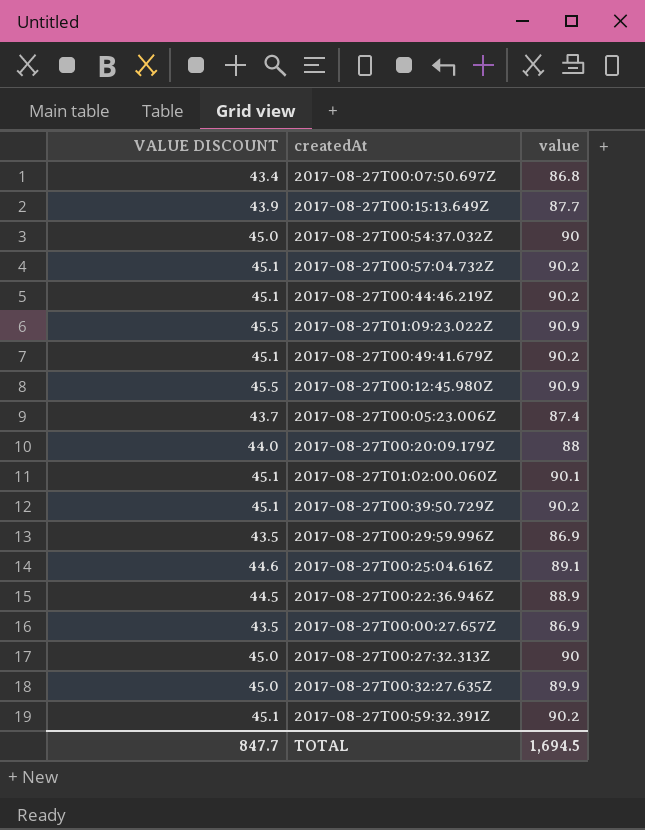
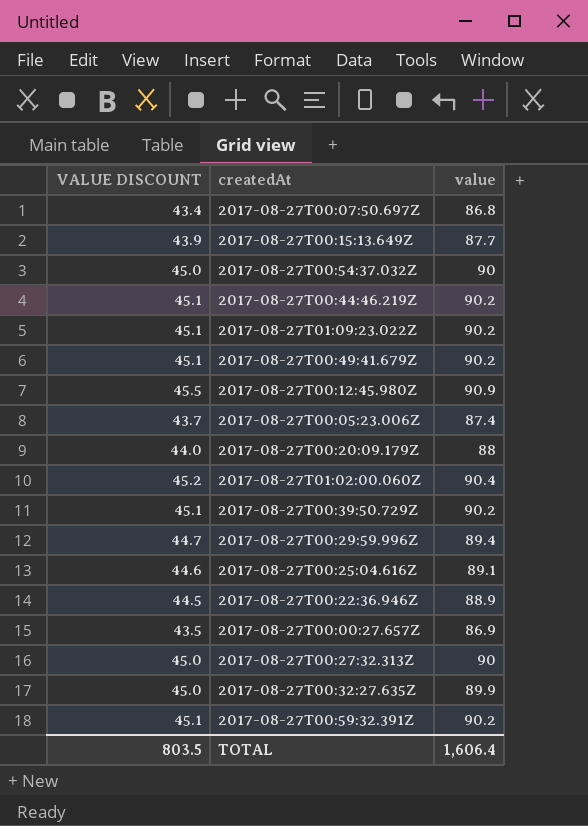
row 2017-08-27T00:57:04.732Z: 45.1 | 90.2 -> none
2017-08-27T01:09:23.022Z | VALUE DISCOUNT: 45.5 -> 45.1
2017-08-27T01:09:23.022Z | value: 90.9 -> 90.2
2017-08-27T01:02:00.060Z | VALUE DISCOUNT: 45.1 -> 45.2
2017-08-27T01:02:00.060Z | value: 90.1 -> 90.4
2017-08-27T00:29:59.996Z | VALUE DISCOUNT: 43.5 -> 44.7
2017-08-27T00:29:59.996Z | value: 86.9 -> 89.4
TOTAL | VALUE DISCOUNT: 847.7 -> 803.5
TOTAL | value: 1,694.5 -> 1,606.4

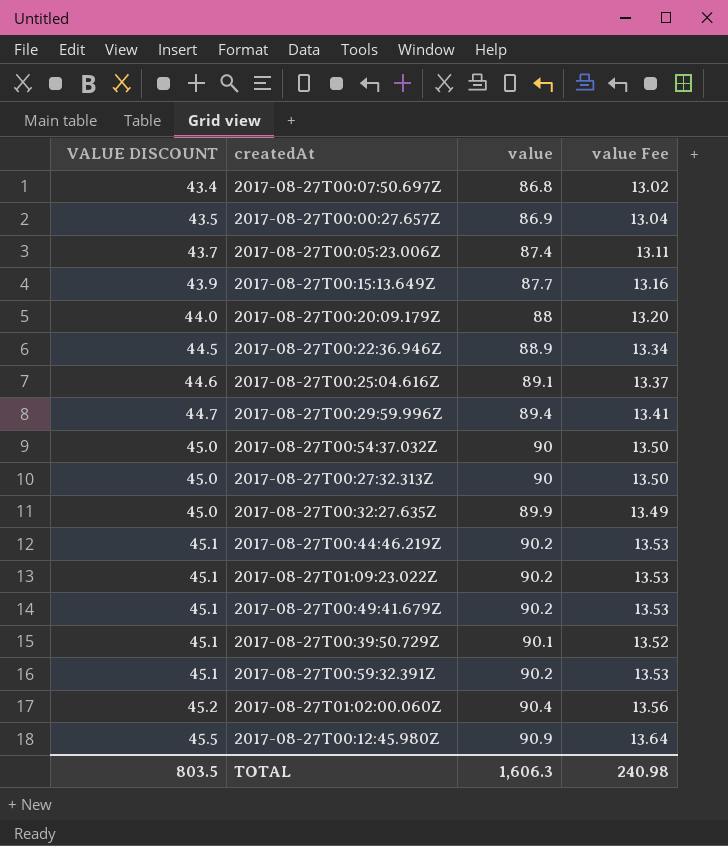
row order: none -> VALUE DISCOUNT ascending
column value Fee | formula: none -> [value] * 0.15
2017-08-27T00:39:50.729Z | value: 90.2 -> 90.1
TOTAL | value: 1,606.4 -> 1,606.3

